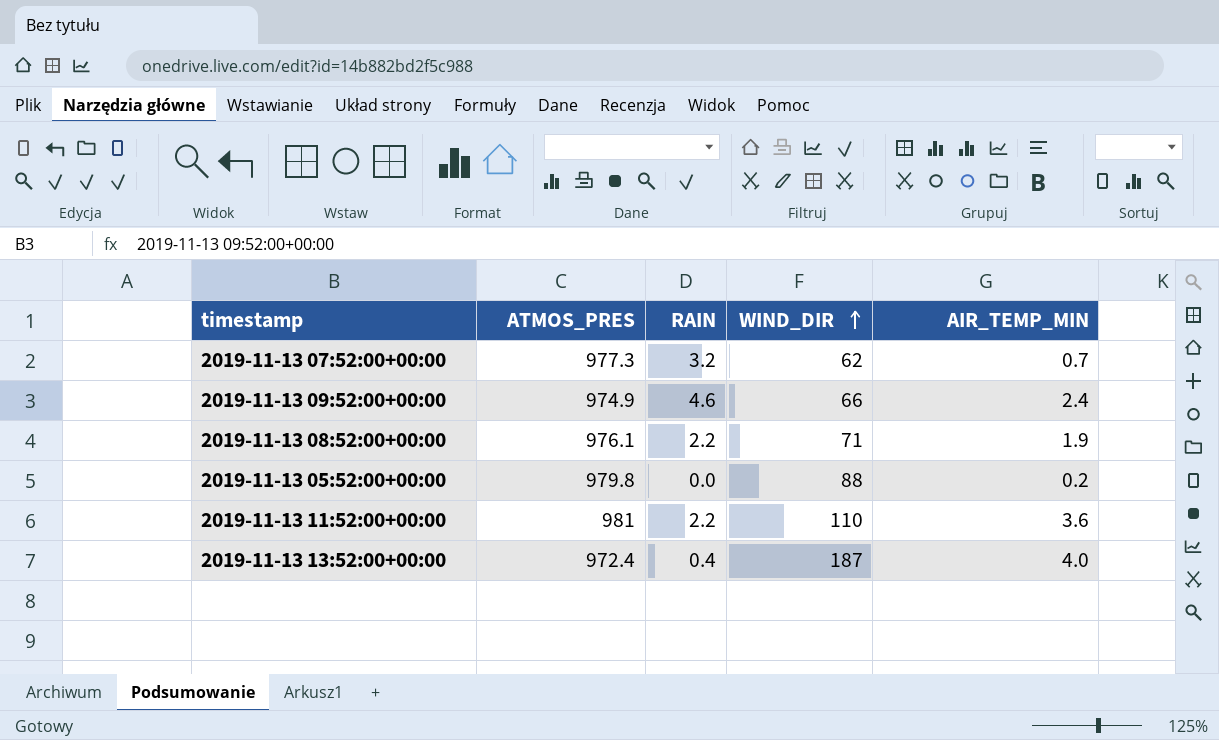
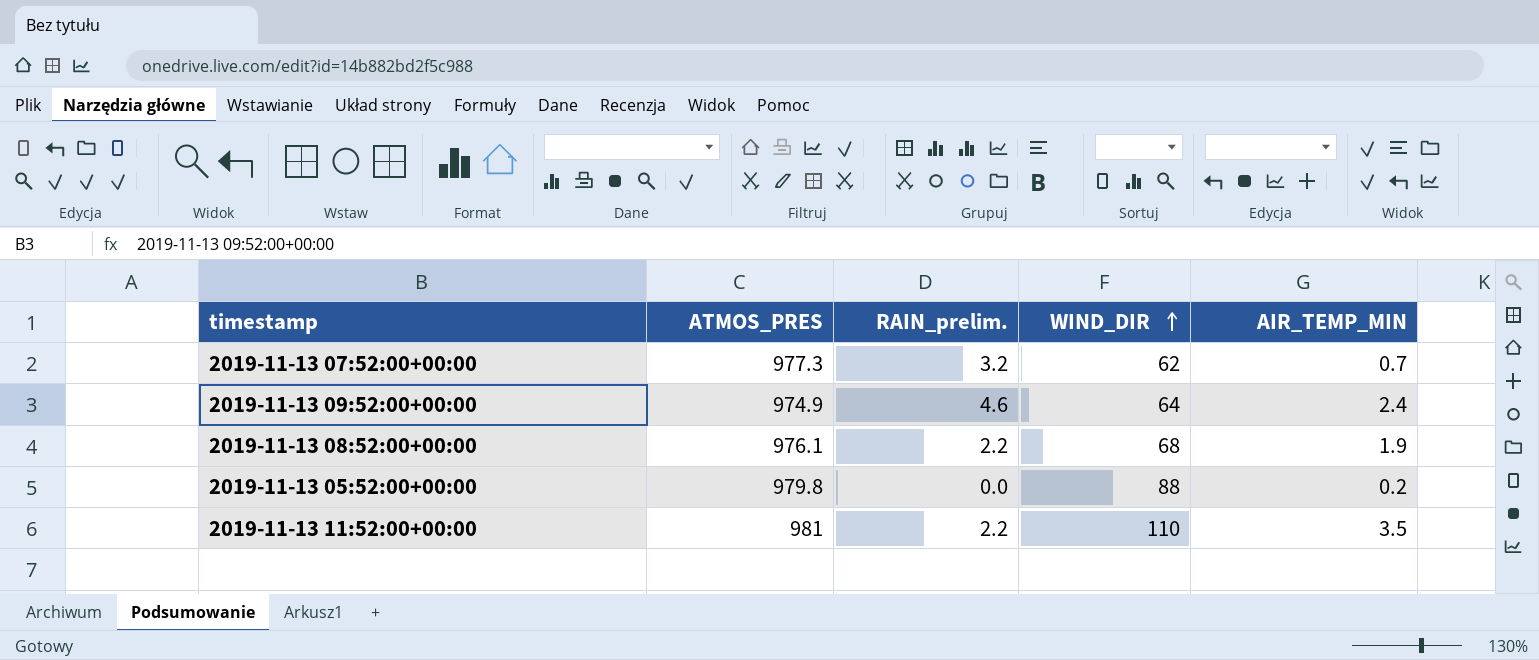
column name: RAIN -> RAIN_prelim.
row 2019-11-13 13:52:00+00:00: 972.4 | 0.4 | 187 | 4.0 -> none
2019-11-13 09:52:00+00:00 | WIND_DIR: 66 -> 64
2019-11-13 08:52:00+00:00 | WIND_DIR: 71 -> 68
2019-11-13 11:52:00+00:00 | AIR_TEMP_MIN: 3.6 -> 3.5

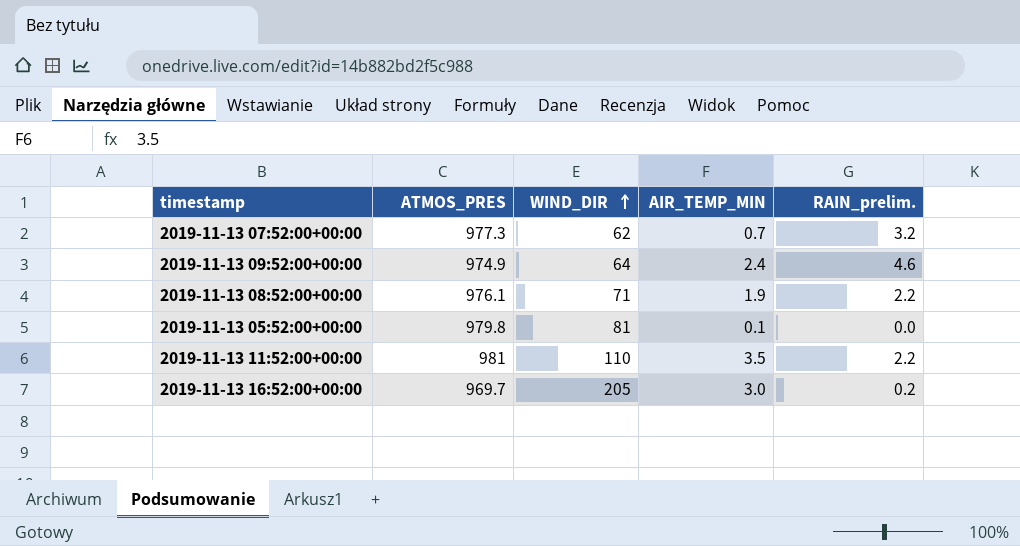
column RAIN_prelim. | position: 3 -> 5
2019-11-13 08:52:00+00:00 | WIND_DIR: 68 -> 71
2019-11-13 05:52:00+00:00 | WIND_DIR: 88 -> 81
2019-11-13 05:52:00+00:00 | AIR_TEMP_MIN: 0.2 -> 0.1
row 2019-11-13 16:52:00+00:00: none -> 969.7 | 205 | 3.0 | 0.2

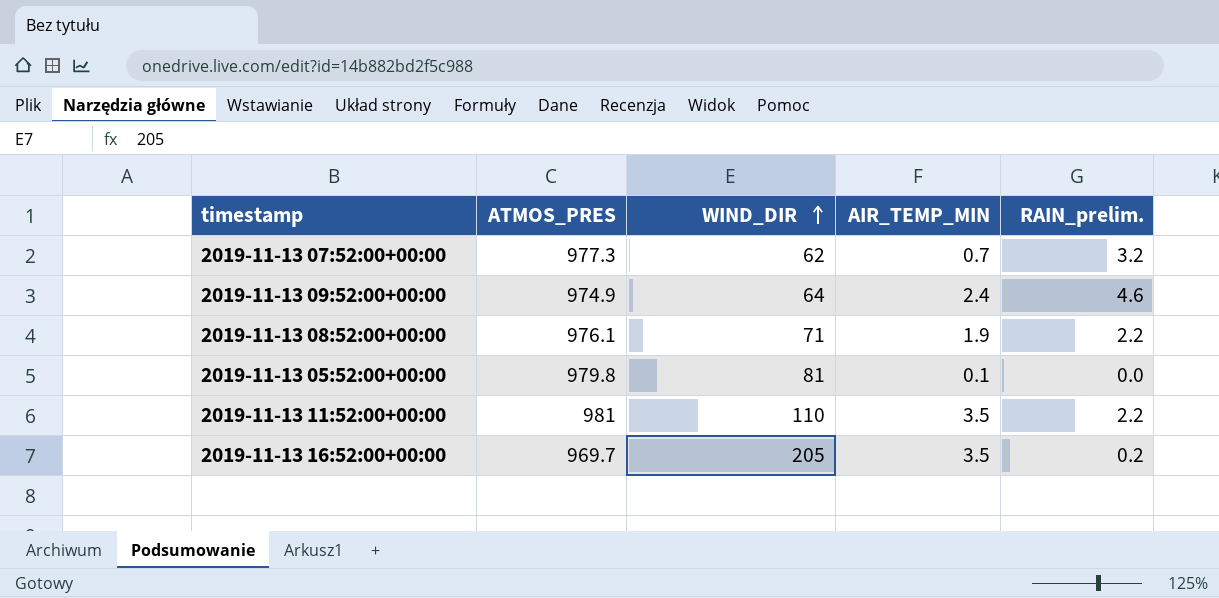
2019-11-13 16:52:00+00:00 | AIR_TEMP_MIN: 3.0 -> 3.5

